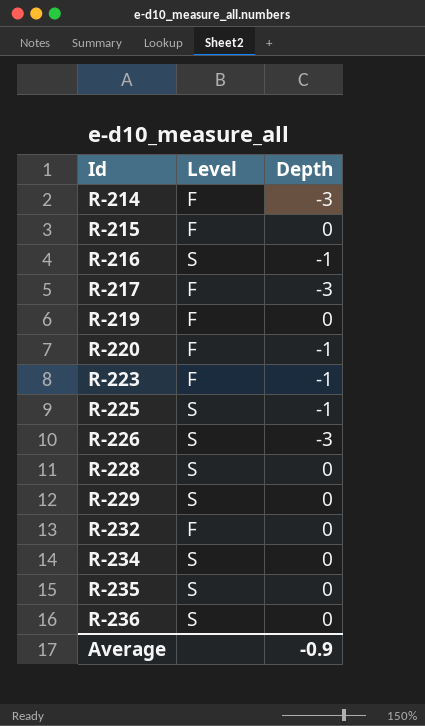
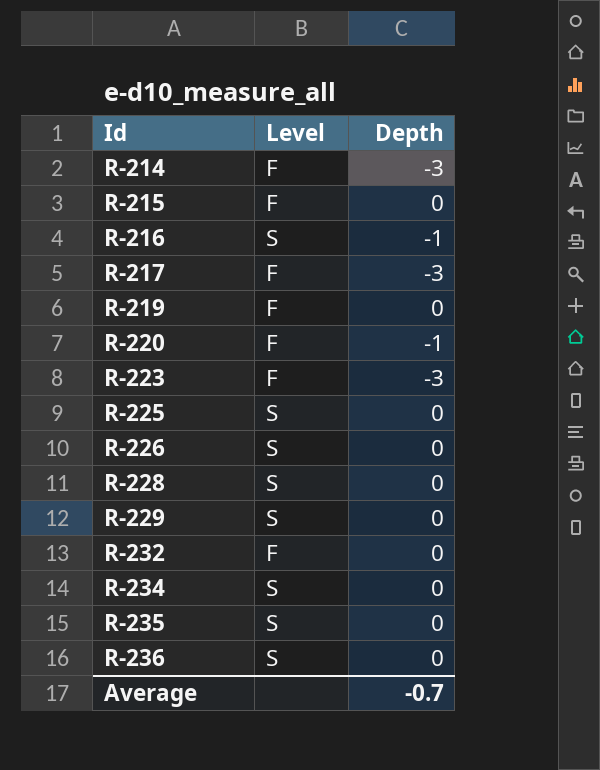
R-223 | Depth: -1 -> -3
R-225 | Depth: -1 -> 0
R-226 | Depth: -3 -> 0
Average | Depth: -0.9 -> -0.7

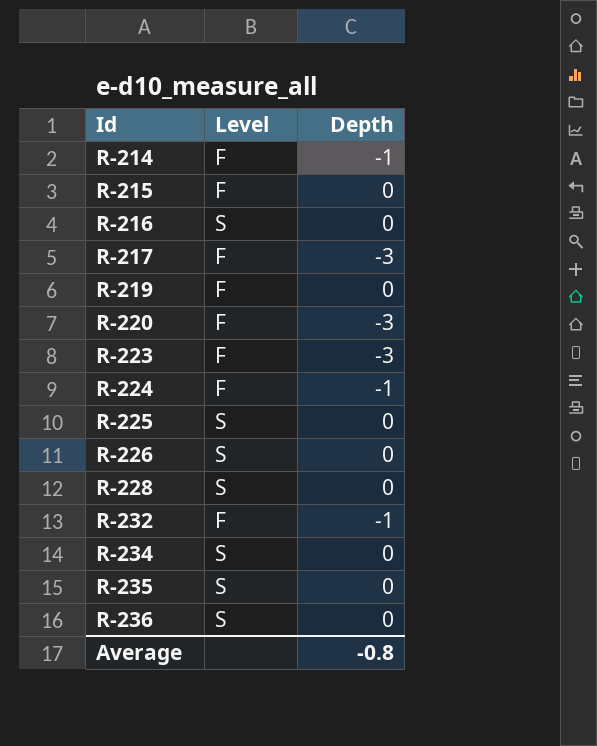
row R-229: S | 0 -> none
R-214 | Depth: -3 -> -1
R-216 | Depth: -1 -> 0
R-220 | Depth: -1 -> -3
row R-224: none -> F | -1
R-232 | Depth: 0 -> -1
Average | Depth: -0.7 -> -0.8

